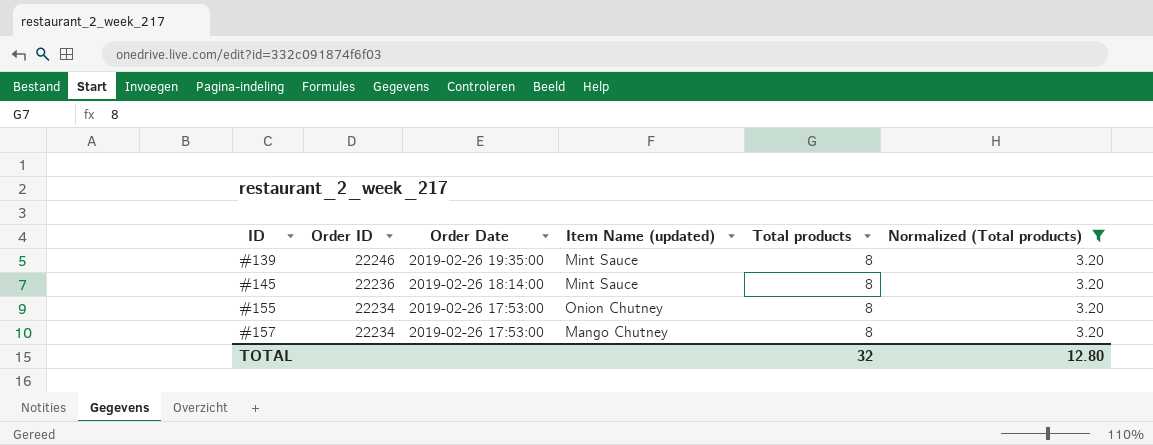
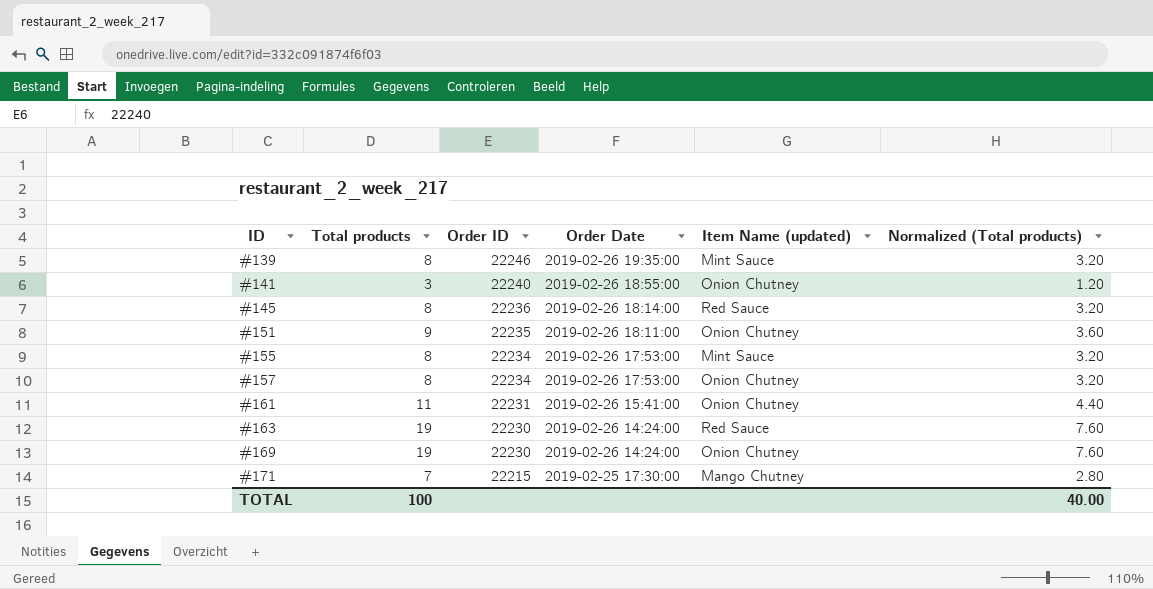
filter: Normalized (Total products) = 3.20 -> none
column Total products | position: 5 -> 2
#145 | Item Name (updated): Mint Sauce -> Red Sauce
#155 | Item Name (updated): Onion Chutney -> Mint Sauce
#157 | Item Name (updated): Mango Chutney -> Onion Chutney
TOTAL | Total products: 32 -> 100
TOTAL | Normalized (Total products): 12.80 -> 40.00

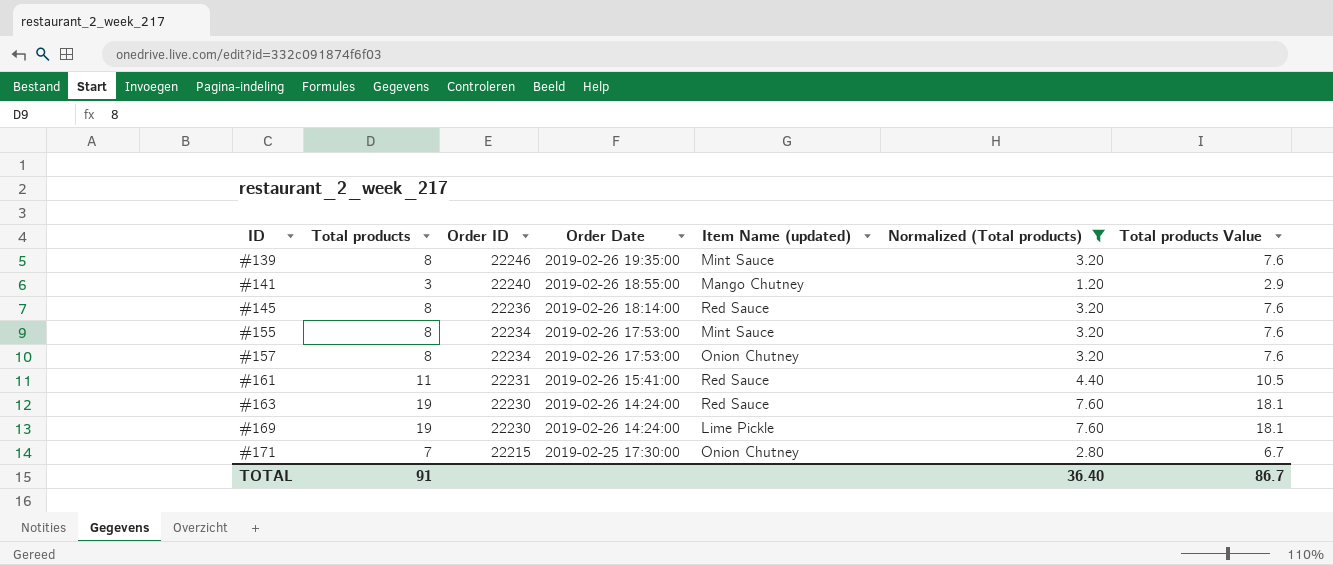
filter: none -> Normalized (Total products) != 3.60
column Total products Value | formula: none -> [Total products] * 0.95
#141 | Item Name (updated): Onion Chutney -> Mango Chutney
#161 | Item Name (updated): Onion Chutney -> Red Sauce
#169 | Item Name (updated): Onion Chutney -> Lime Pickle
#171 | Item Name (updated): Mango Chutney -> Onion Chutney
TOTAL | Total products: 100 -> 91
TOTAL | Normalized (Total products): 40.00 -> 36.40

